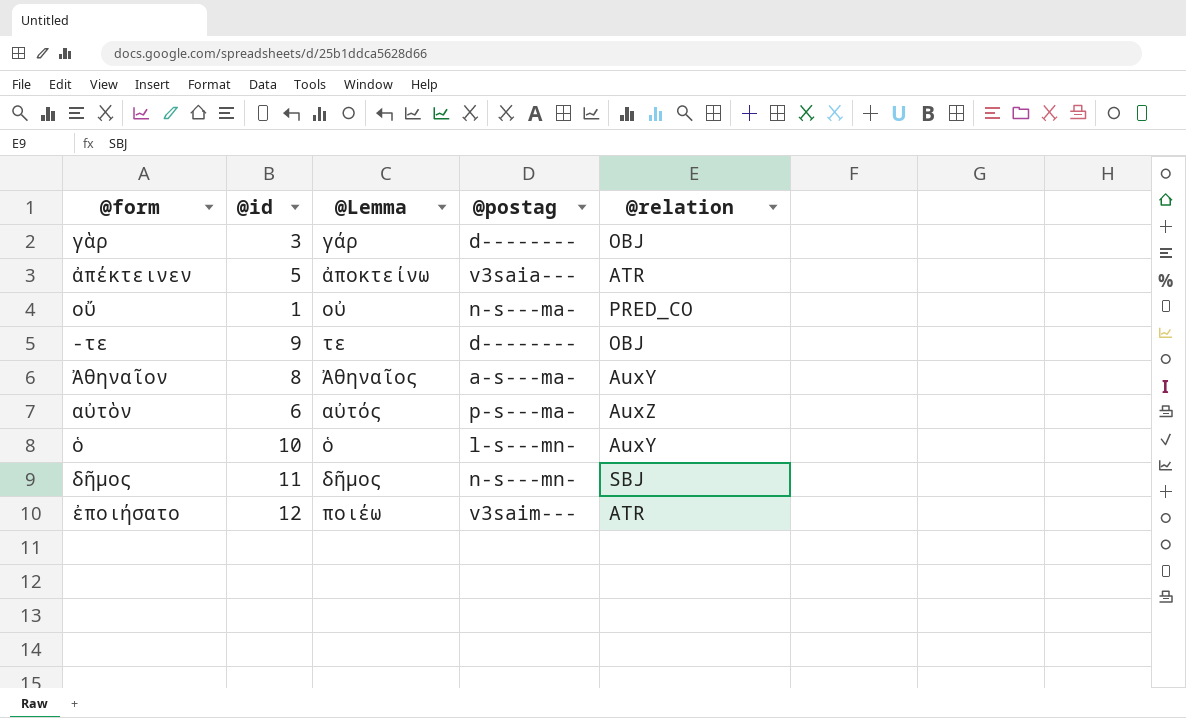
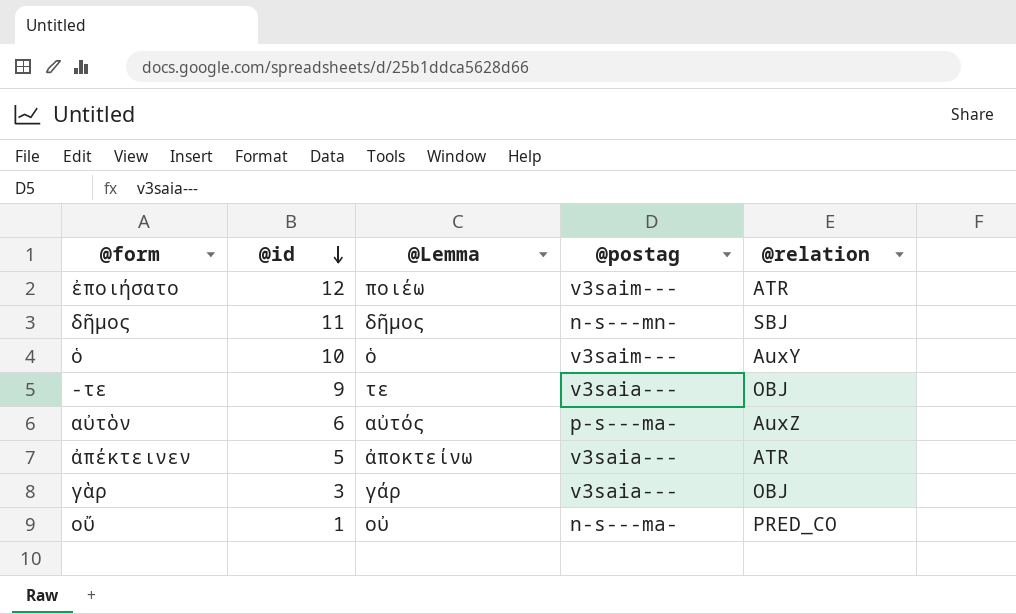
row order: none -> @id descending
row Ἀθηναῖον: 8 | Ἀθηναῖος | a-s---ma- | AuxY -> none
ὁ | @postag: l-s---mn- -> v3saim---
-τε | @postag: d-------- -> v3saia---
γὰρ | @postag: d-------- -> v3saia---

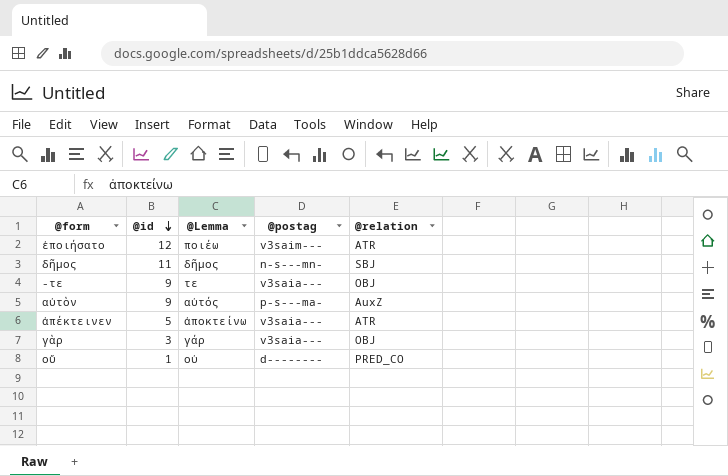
row ὁ: 10 | ὁ | v3saim--- | AuxY -> none
αὐτὸν | @id: 6 -> 9
οὔ | @postag: n-s---ma- -> d--------

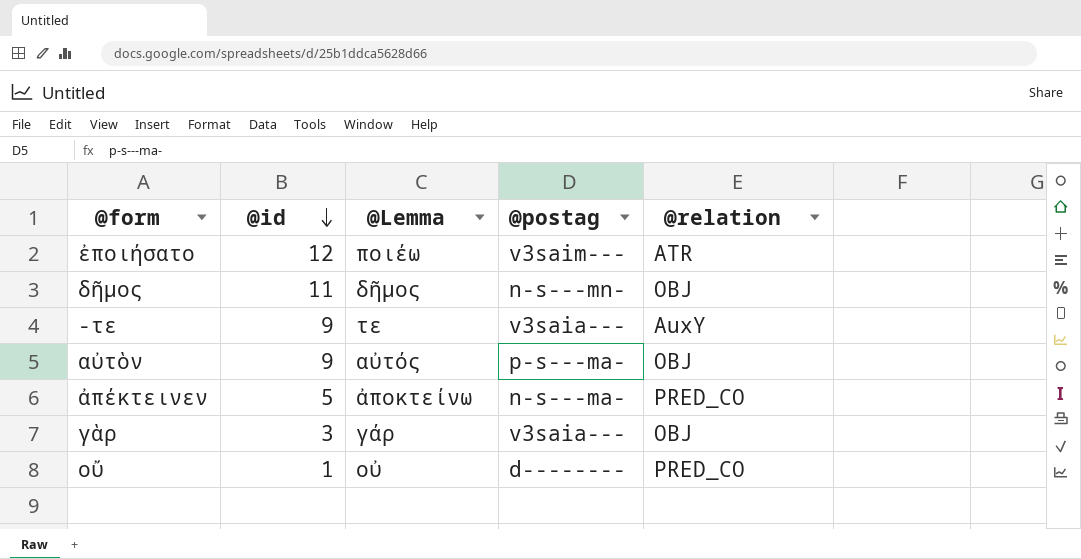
δῆμος | @relation: SBJ -> OBJ
-τε | @relation: OBJ -> AuxY
αὐτὸν | @relation: AuxZ -> OBJ
ἀπέκτεινεν | @postag: v3saia--- -> n-s---ma-
ἀπέκτεινεν | @relation: ATR -> PRED_CO

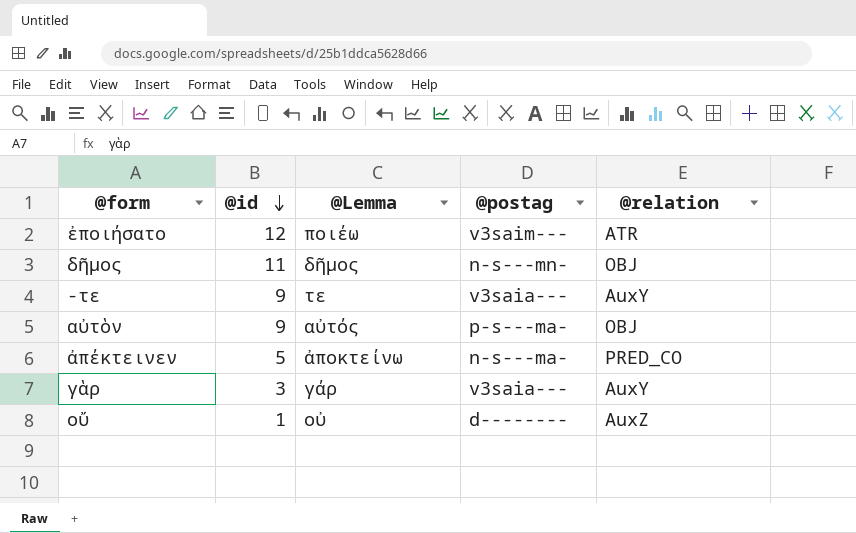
γὰρ | @relation: OBJ -> AuxY
οὔ | @relation: PRED_CO -> AuxZ

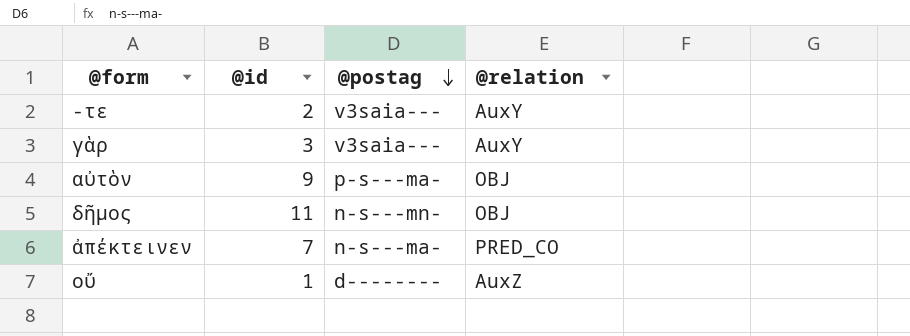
row order: @id descending -> @postag descending
column @Lemma | position: 3 -> none
row ἐποιήσατο: 12 | ποιέω | v3saim--- | ATR -> none
-τε | @id: 9 -> 2
ἀπέκτεινεν | @id: 5 -> 7

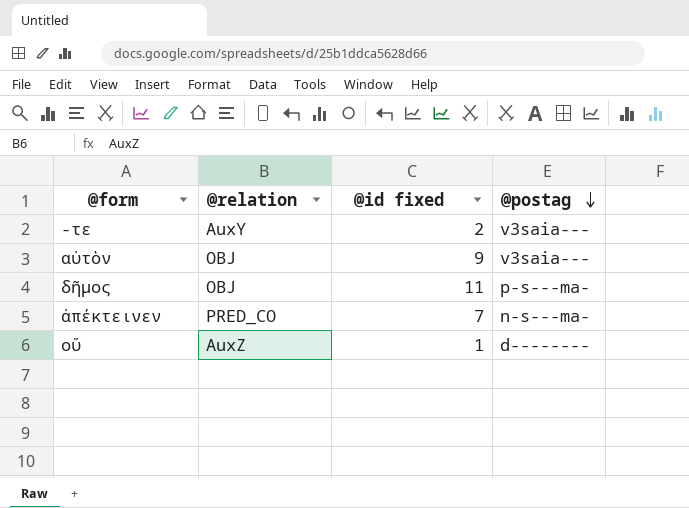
column @relation | position: 4 -> 2
column name: @id -> @id fixed
row γὰρ: 3 | v3saia--- | AuxY -> none
αὐτὸν | @postag: p-s---ma- -> v3saia---
δῆμος | @postag: n-s---mn- -> p-s---ma-

